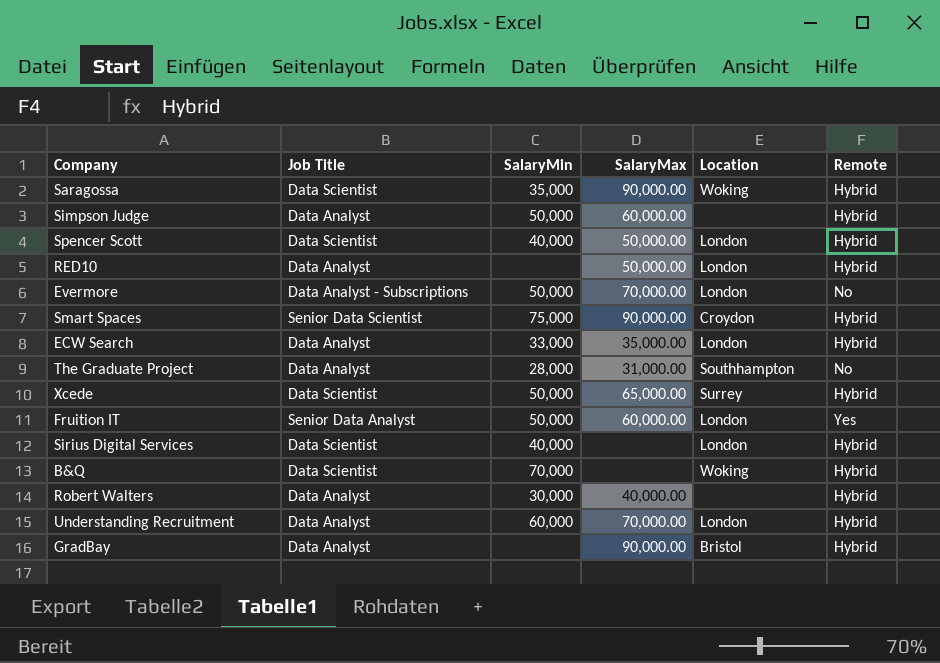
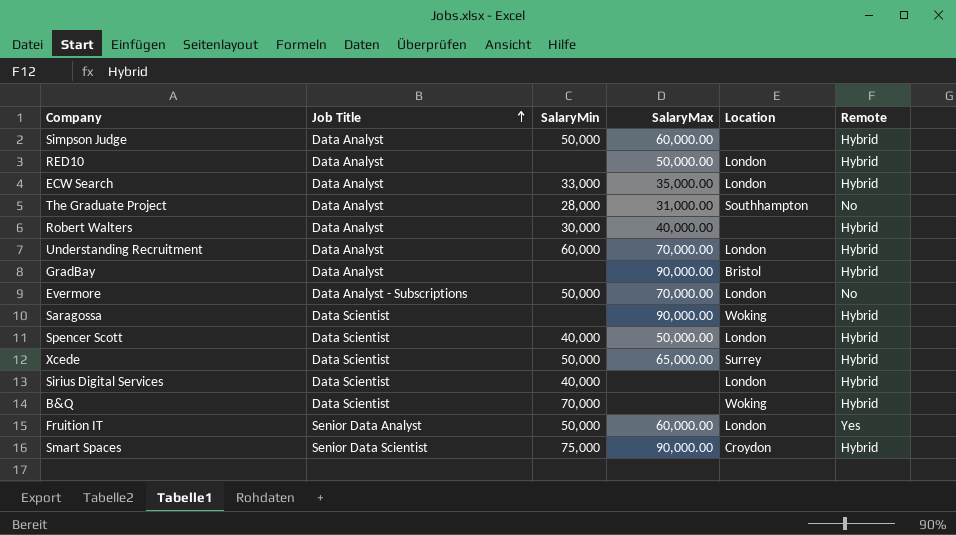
row order: none -> Job Title ascending
Saragossa | SalaryMin: 35,000 -> none

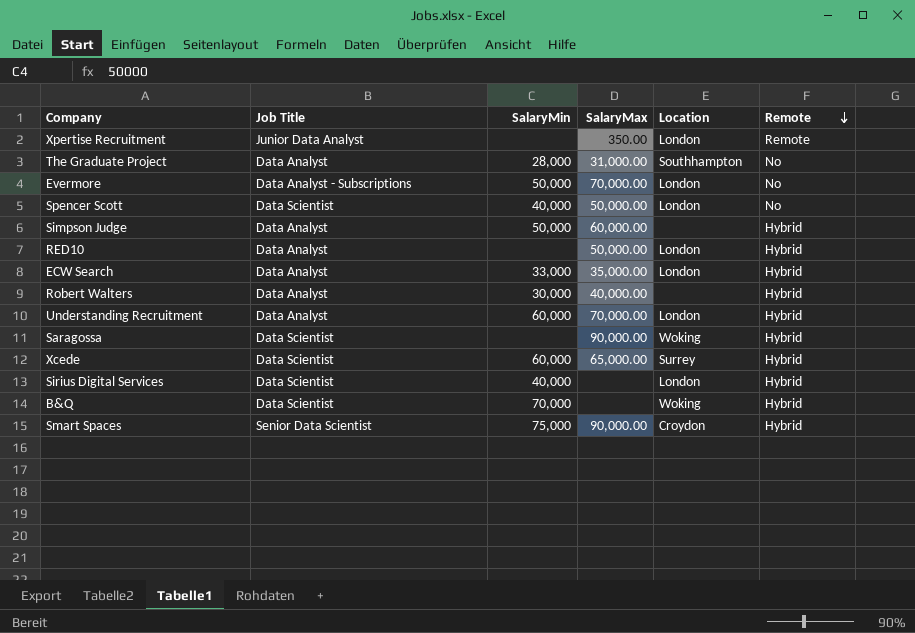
row order: Job Title ascending -> Remote descending
row GradBay: Data Analyst | none | 90,000.00 | Bristol | Hybrid -> none
row Fruition IT: Senior Data Analyst | 50,000 | 60,000.00 | London | Yes -> none
row Xpertise Recruitment: none -> Junior Data Analyst | none | 350.00 | London | Remote
Spencer Scott | Remote: Hybrid -> No
Xcede | SalaryMin: 50,000 -> 60,000

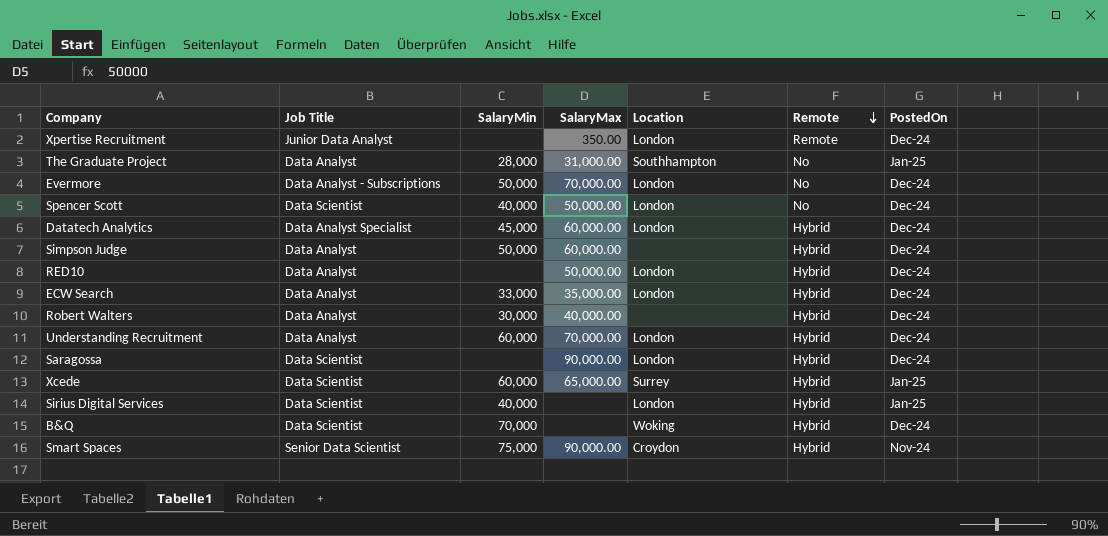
column PostedOn | position: none -> 7
row Datatech Analytics: none -> Data Analyst Specialist | 45,000 | 60,000.00 | London | Hybrid | Dec-24
Saragossa | Location: Woking -> London

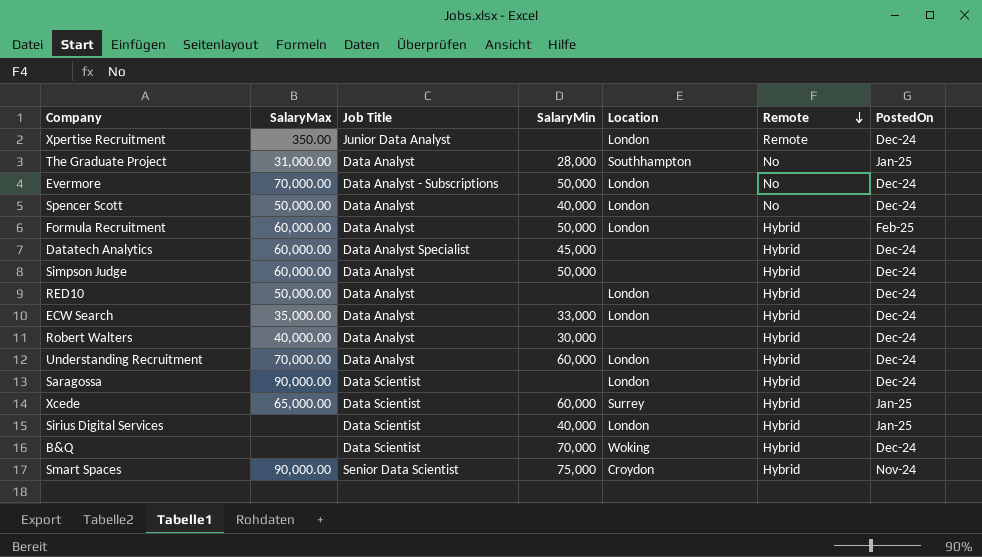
column SalaryMax | position: 4 -> 2
Spencer Scott | Job Title: Data Scientist -> Data Analyst
row Formula Recruitment: none -> 60,000.00 | Data Analyst | 50,000 | London | Hybrid | Feb-25
Datatech Analytics | Location: London -> none

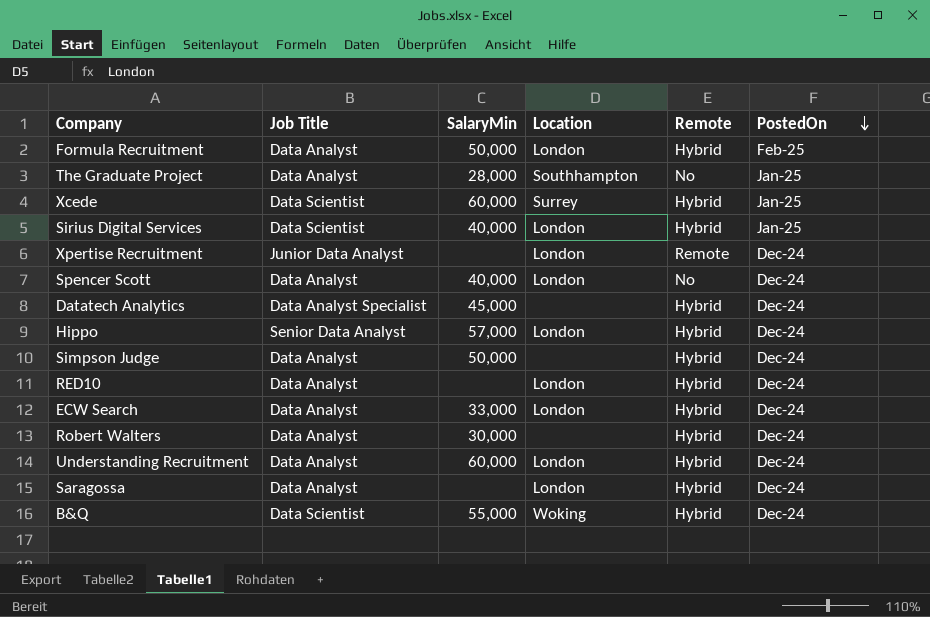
row order: Remote descending -> PostedOn descending
column SalaryMax | position: 2 -> none
row Evermore: 70,000.00 | Data Analyst - Subscriptions | 50,000 | London | No | Dec-24 -> none
row Smart Spaces: 90,000.00 | Senior Data Scientist | 75,000 | Croydon | Hybrid | Nov-24 -> none
row Hippo: none -> Senior Data Analyst | 57,000 | London | Hybrid | Dec-24
Saragossa | Job Title: Data Scientist -> Data Analyst
B&Q | SalaryMin: 70,000 -> 55,000

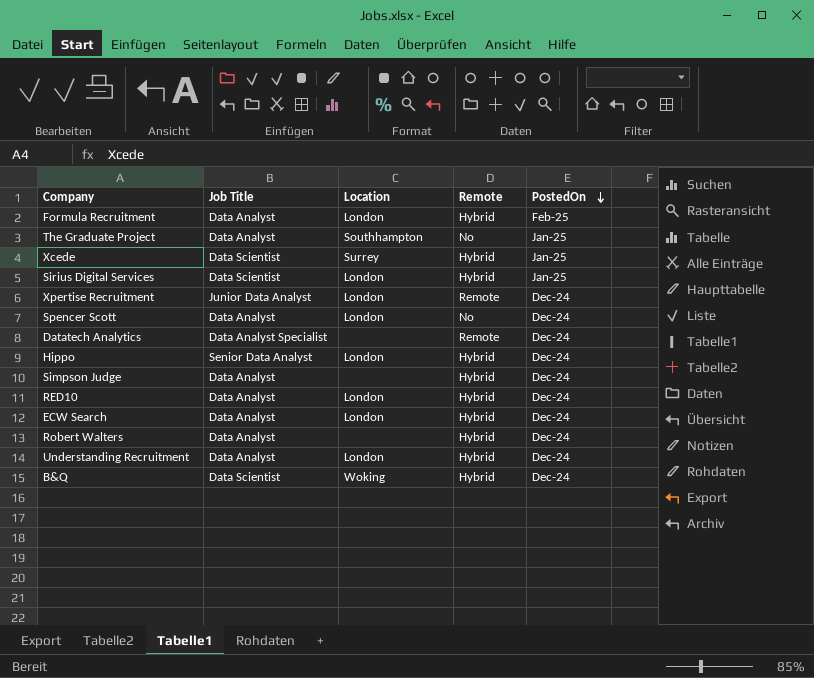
column SalaryMin | position: 3 -> none
row Saragossa: Data Analyst | none | London | Hybrid | Dec-24 -> none
Datatech Analytics | Remote: Hybrid -> Remote

